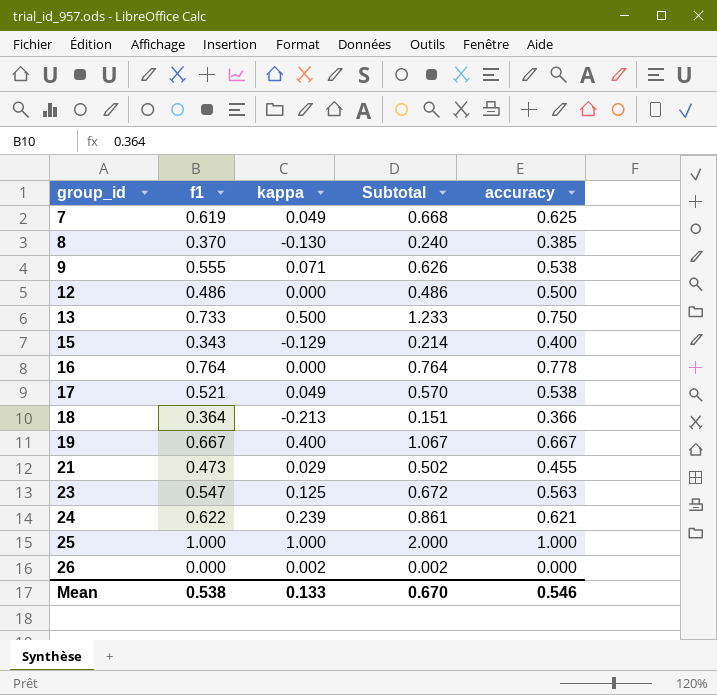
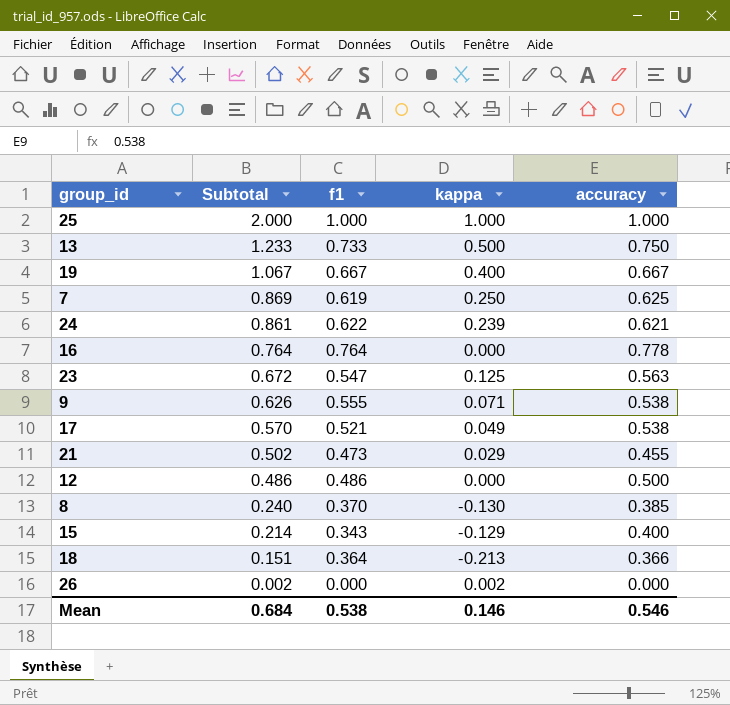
row order: group_id ascending -> Subtotal descending
column Subtotal | position: 4 -> 2
7 | Subtotal: 0.668 -> 0.869
7 | kappa: 0.049 -> 0.250
Mean | Subtotal: 0.670 -> 0.684
Mean | kappa: 0.133 -> 0.146

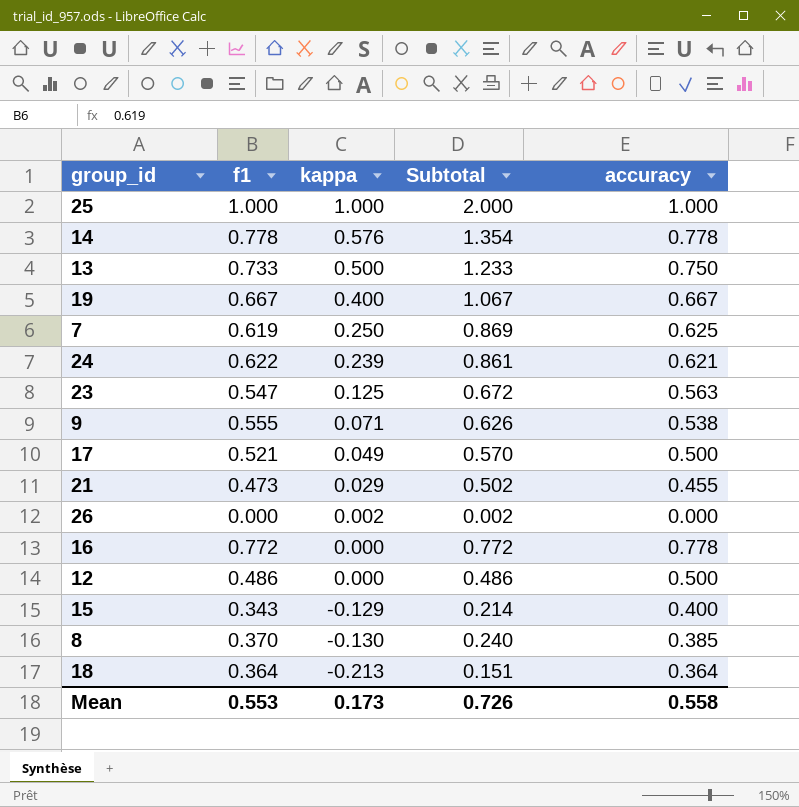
row order: Subtotal descending -> kappa descending
column Subtotal | position: 2 -> 4
row 14: none -> 0.778 | 0.576 | 1.354 | 0.778
17 | accuracy: 0.538 -> 0.500
16 | f1: 0.764 -> 0.772
16 | Subtotal: 0.764 -> 0.772
18 | accuracy: 0.366 -> 0.364
Mean | f1: 0.538 -> 0.553
Mean | kappa: 0.146 -> 0.173
Mean | Subtotal: 0.684 -> 0.726
Mean | accuracy: 0.546 -> 0.558

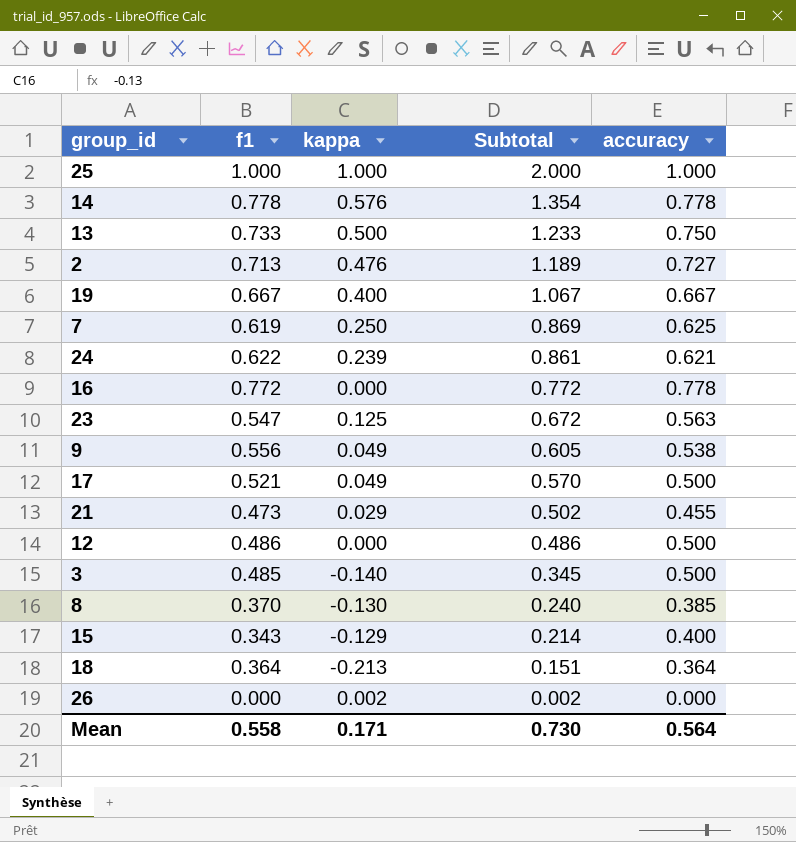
row order: kappa descending -> Subtotal descending
row 2: none -> 0.713 | 0.476 | 1.189 | 0.727
9 | f1: 0.555 -> 0.556
9 | kappa: 0.071 -> 0.049
9 | Subtotal: 0.626 -> 0.605
row 3: none -> 0.485 | -0.140 | 0.345 | 0.500
Mean | f1: 0.553 -> 0.558
Mean | kappa: 0.173 -> 0.171
Mean | Subtotal: 0.726 -> 0.730
Mean | accuracy: 0.558 -> 0.564

